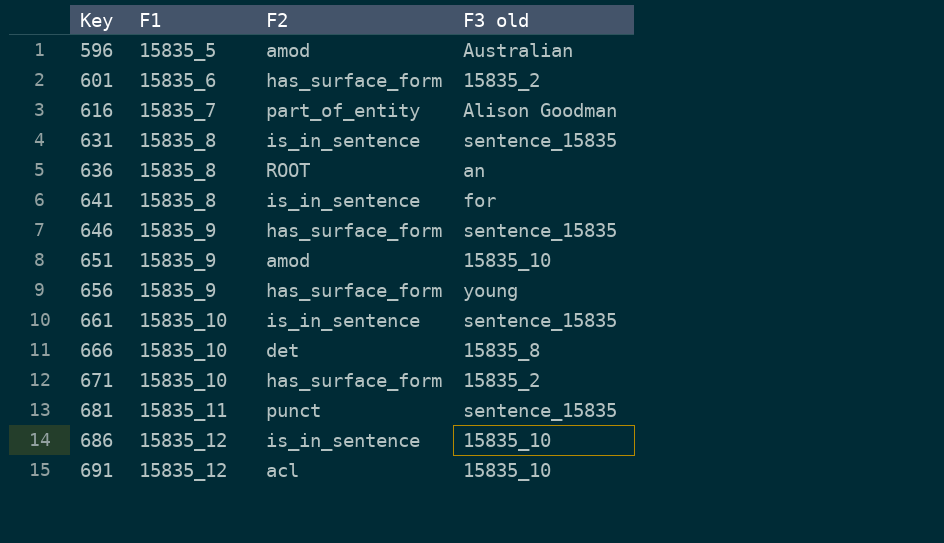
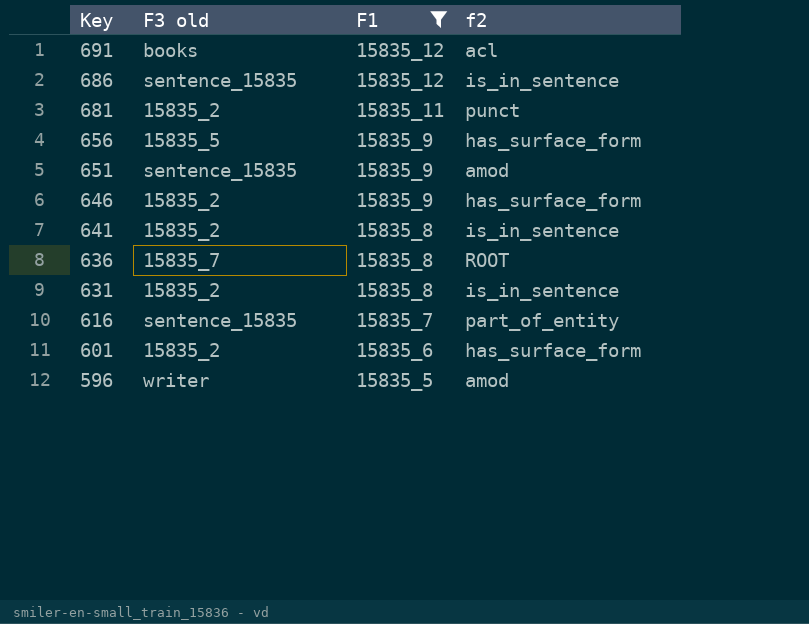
filter: none -> F1 != 15835_10
row order: Key ascending -> Key descending
column F3 old | position: 4 -> 2
column name: F2 -> f2
691 | F3 old: 15835_10 -> books
686 | F3 old: 15835_10 -> sentence_15835
681 | F3 old: sentence_15835 -> 15835_2
656 | F3 old: young -> 15835_5
651 | F3 old: 15835_10 -> sentence_15835
646 | F3 old: sentence_15835 -> 15835_2
641 | F3 old: for -> 15835_2
636 | F3 old: an -> 15835_7
631 | F3 old: sentence_15835 -> 15835_2
616 | F3 old: Alison Goodman -> sentence_15835
596 | F3 old: Australian -> writer

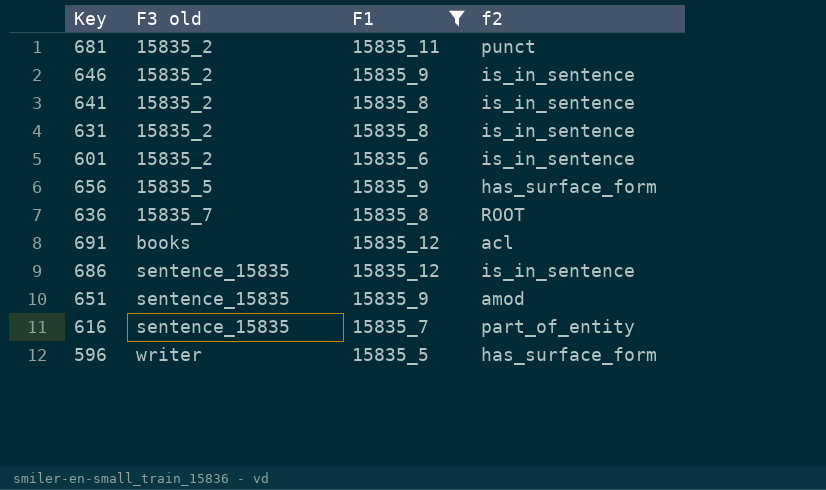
row order: Key descending -> F3 old ascending
646 | f2: has_surface_form -> is_in_sentence
601 | f2: has_surface_form -> is_in_sentence
596 | f2: amod -> has_surface_form

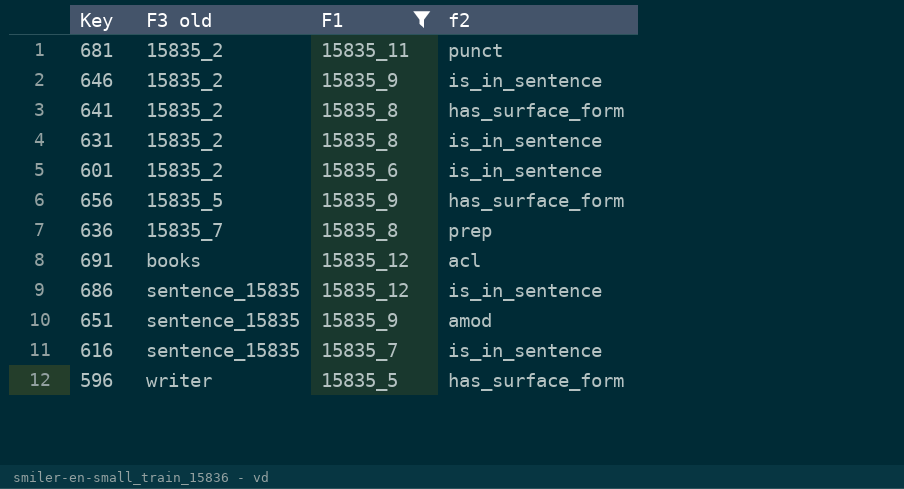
641 | f2: is_in_sentence -> has_surface_form
636 | f2: ROOT -> prep
616 | f2: part_of_entity -> is_in_sentence

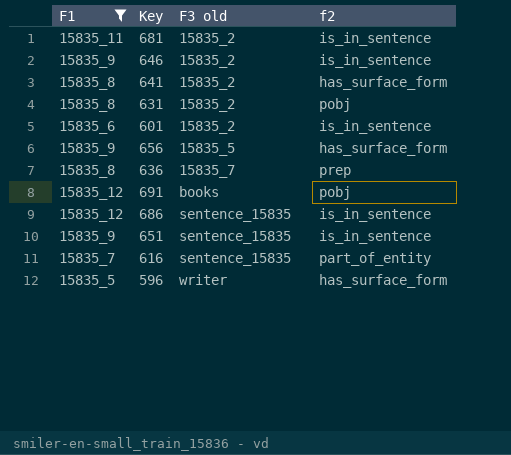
column F1 | position: 3 -> 1
681 | f2: punct -> is_in_sentence
631 | f2: is_in_sentence -> pobj
691 | f2: acl -> pobj
651 | f2: amod -> is_in_sentence
616 | f2: is_in_sentence -> part_of_entity

